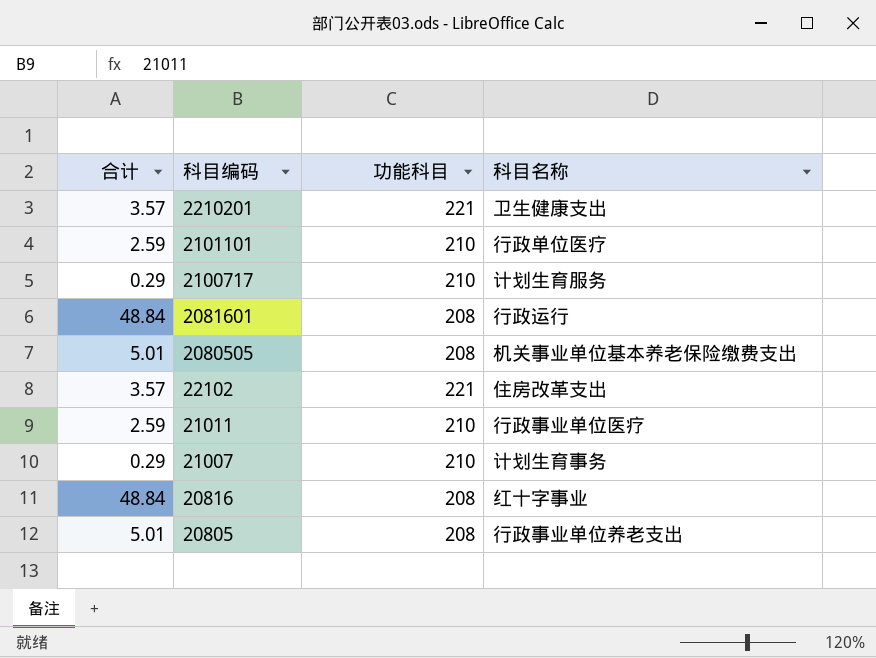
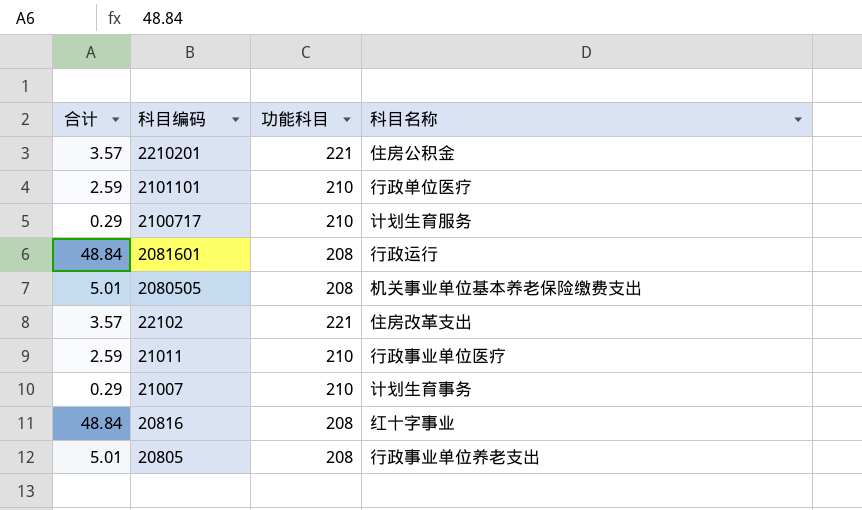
2210201 | 科目名称: 卫生健康支出 -> 住房公积金

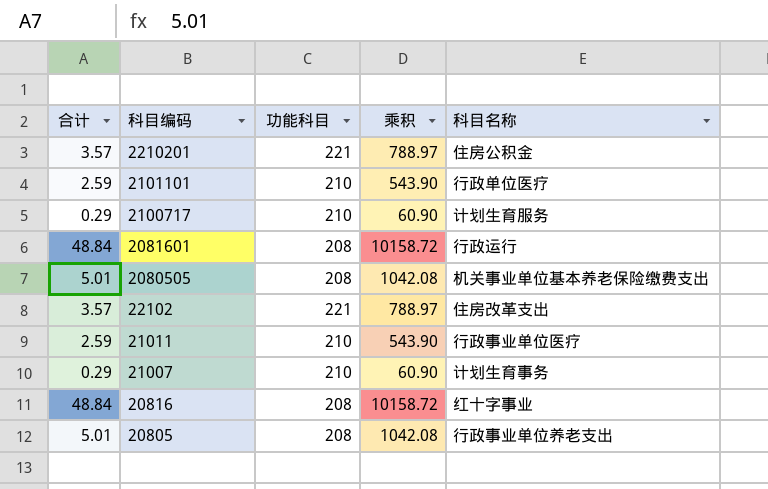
column 乘积 | formula: none -> [合计] * [功能科目]

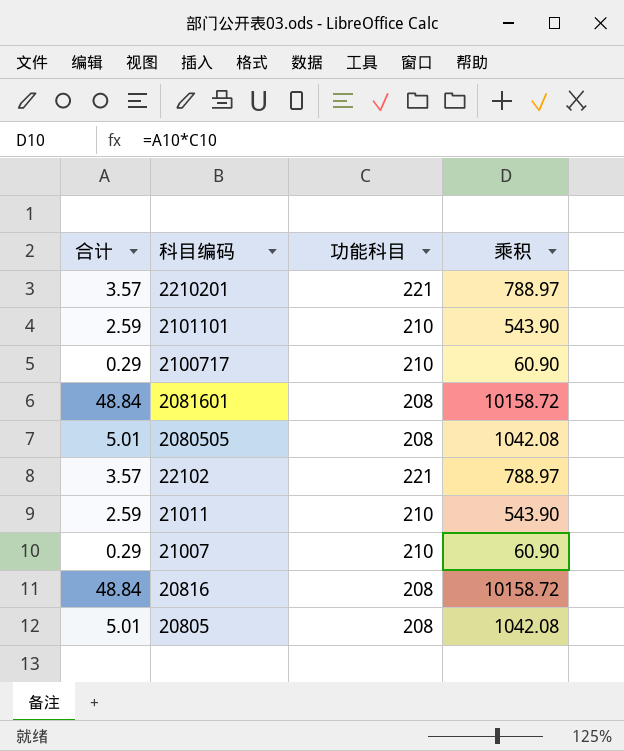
column 科目名称 | position: 5 -> none

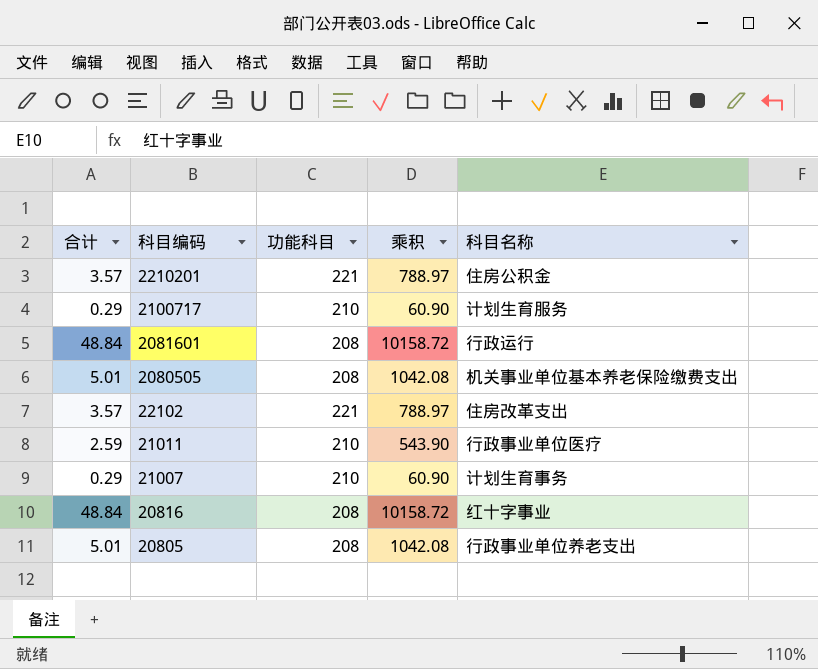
column 科目名称 | position: none -> 5
row 2101101: 2.59 | 210 | 543.90 -> none

